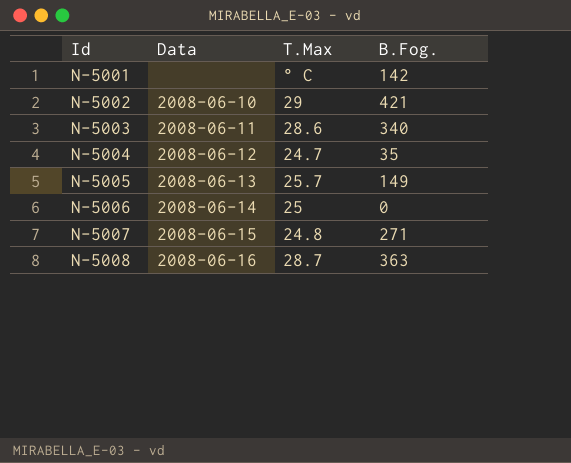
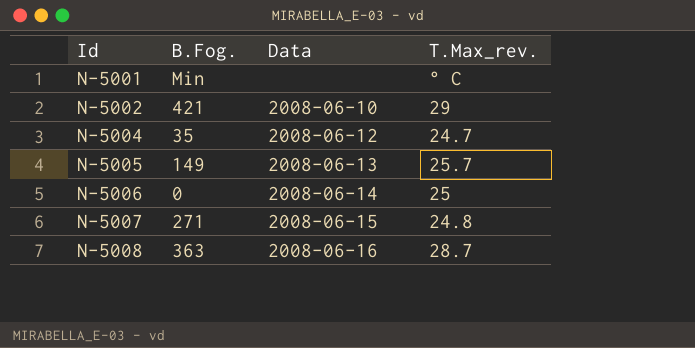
column B.Fog. | position: 4 -> 2
column name: T.Max -> T.Max_rev.
row N-5003: 2008-06-11 | 28.6 | 340 -> none
N-5001 | B.Fog.: 142 -> Min

